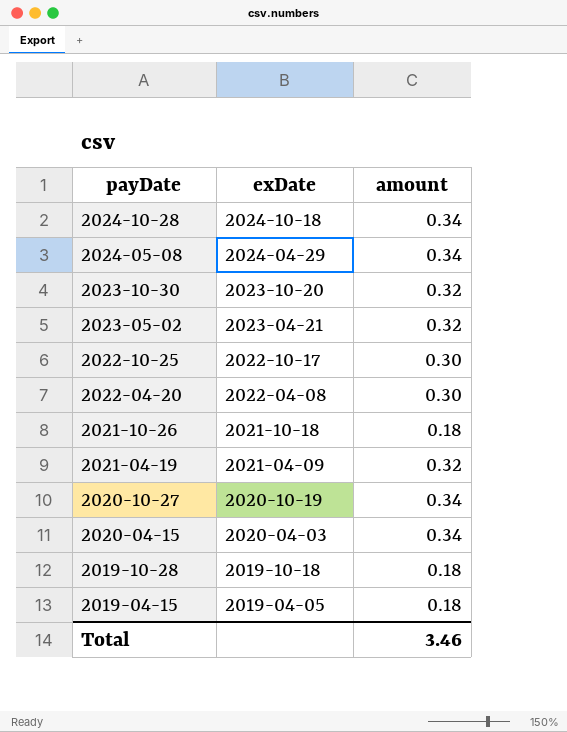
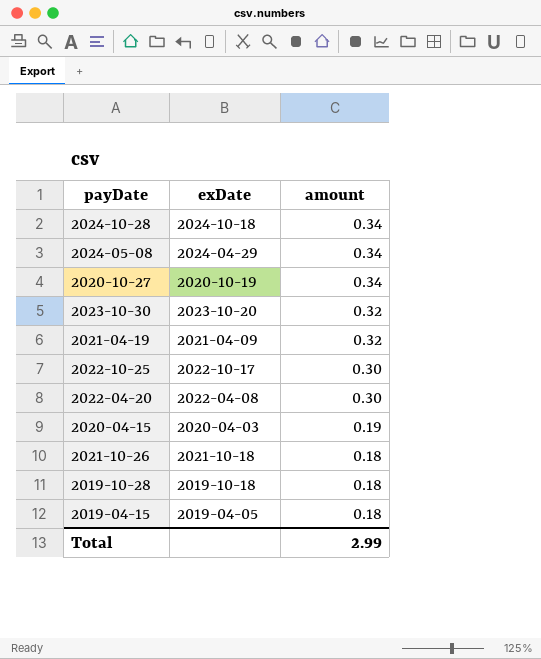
row order: payDate descending -> amount descending
row 2023-05-02: 2023-04-21 | 0.32 -> none
2020-04-15 | amount: 0.34 -> 0.19
Total | amount: 3.46 -> 2.99

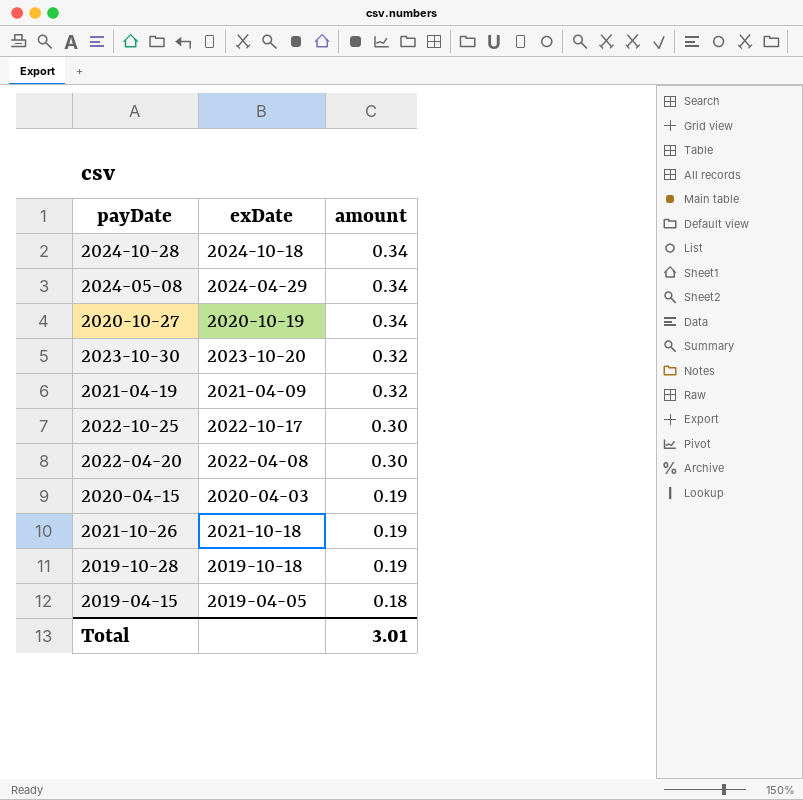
2021-10-26 | amount: 0.18 -> 0.19
2019-10-28 | amount: 0.18 -> 0.19
Total | amount: 2.99 -> 3.01

